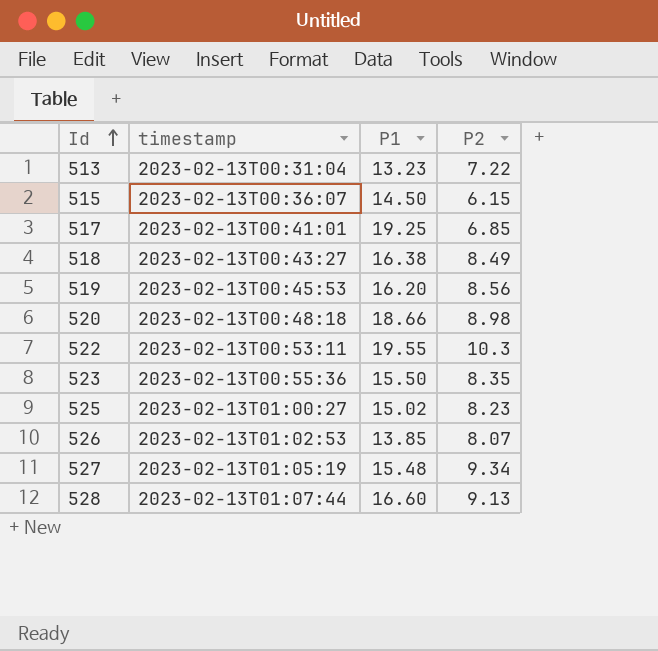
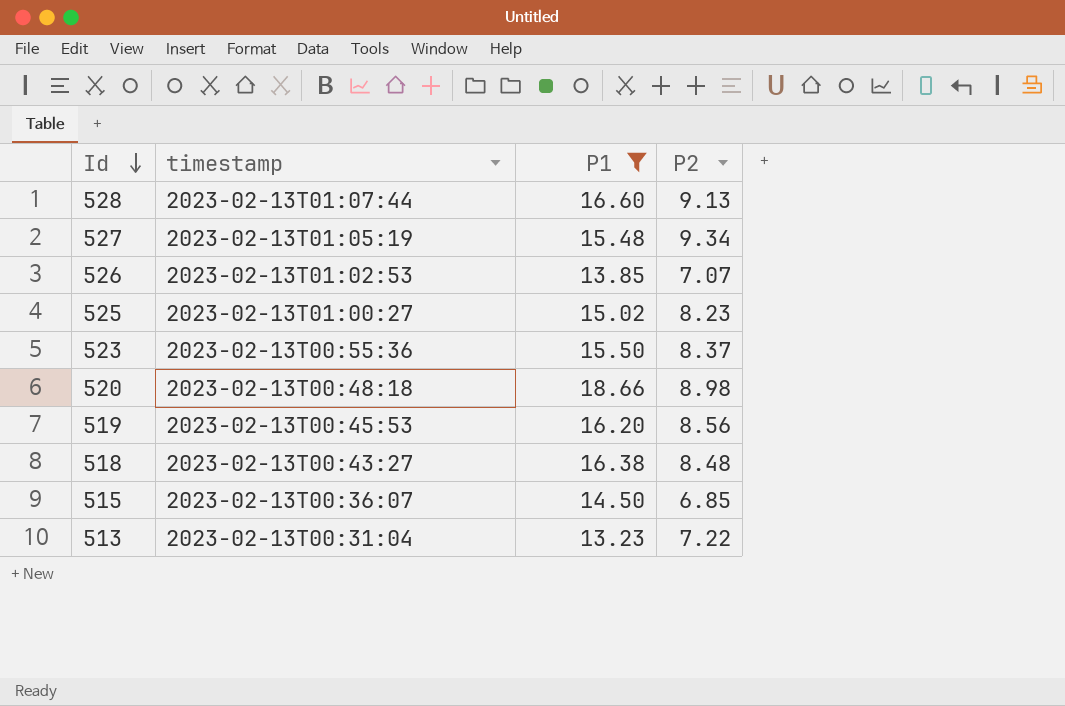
filter: none -> P1 <= 18.66
row order: Id ascending -> Id descending
526 | P2: 8.07 -> 7.07
523 | P2: 8.35 -> 8.37
518 | P2: 8.49 -> 8.48
515 | P2: 6.15 -> 6.85

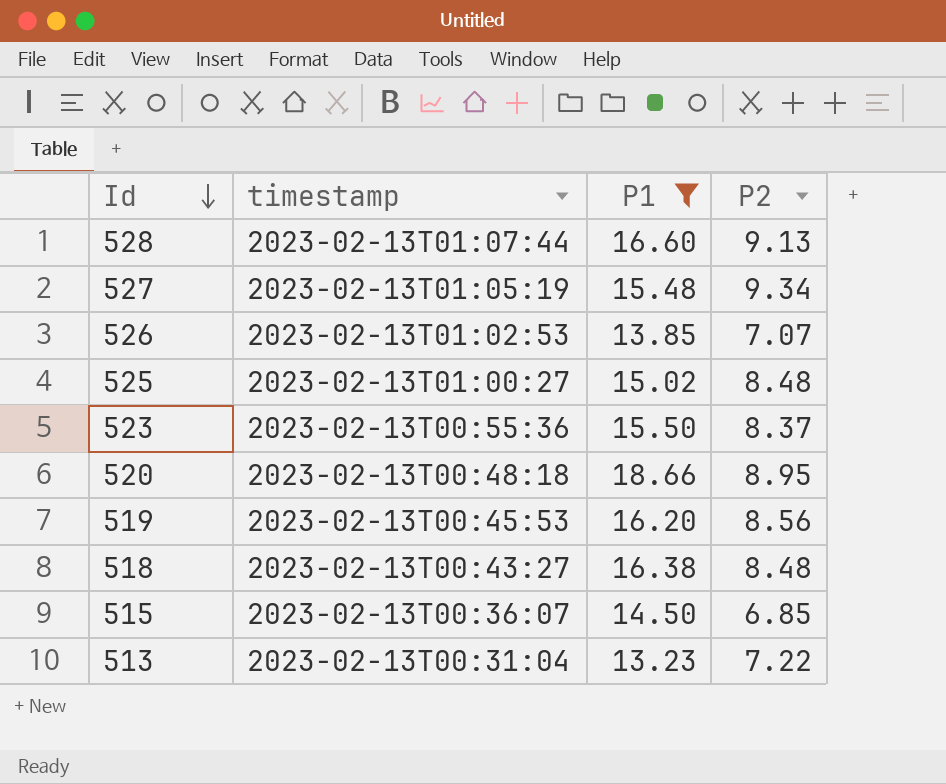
525 | P2: 8.23 -> 8.48
520 | P2: 8.98 -> 8.95

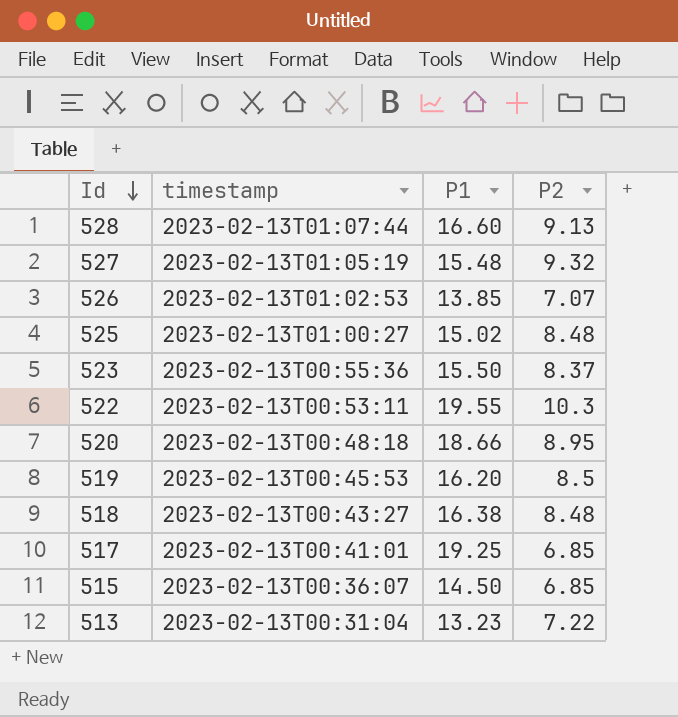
filter: P1 <= 18.66 -> none
527 | P2: 9.34 -> 9.32
519 | P2: 8.56 -> 8.5

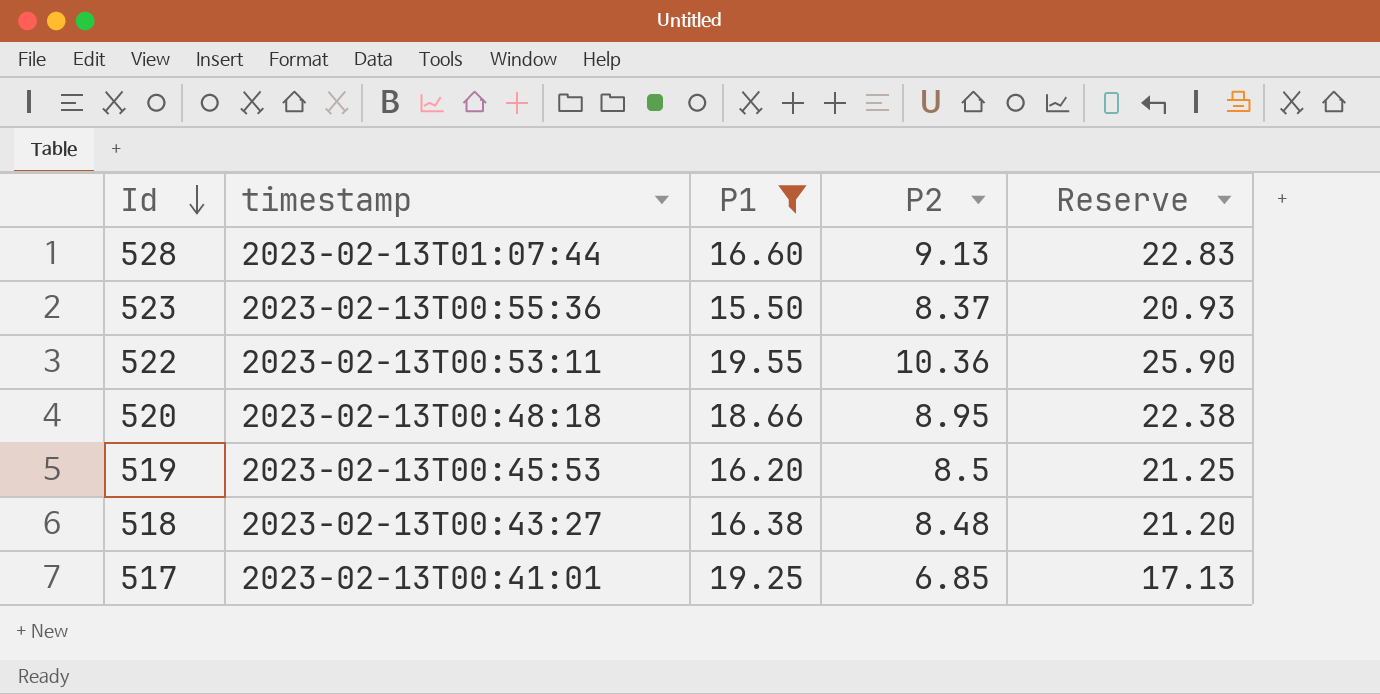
filter: none -> P1 >= 15.50
column Reserve | formula: none -> [P2] * 2.5
522 | P2: 10.3 -> 10.36

